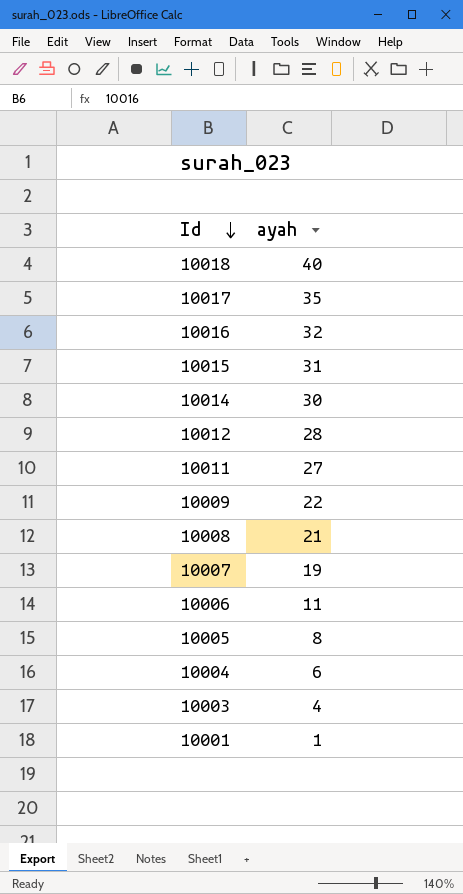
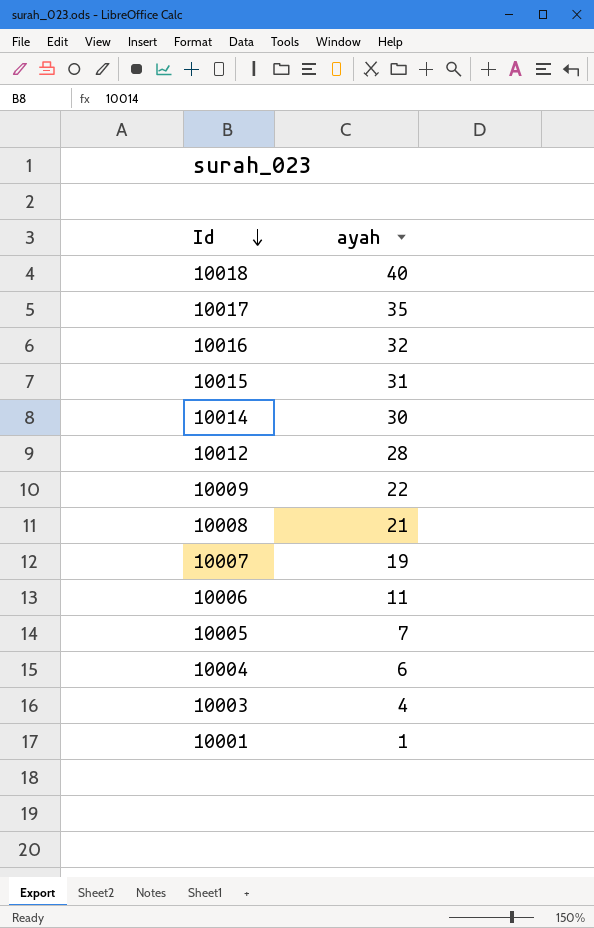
row 10011: 27 -> none
10005 | ayah: 8 -> 7

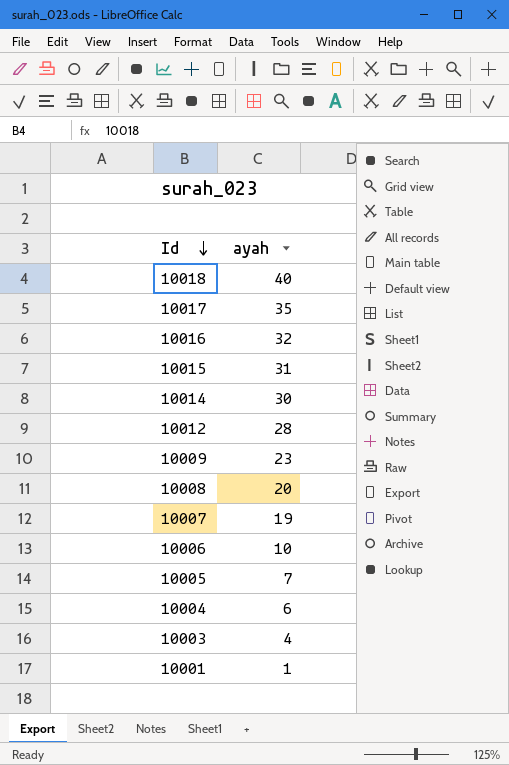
10009 | ayah: 22 -> 23
10008 | ayah: 21 -> 20
10006 | ayah: 11 -> 10

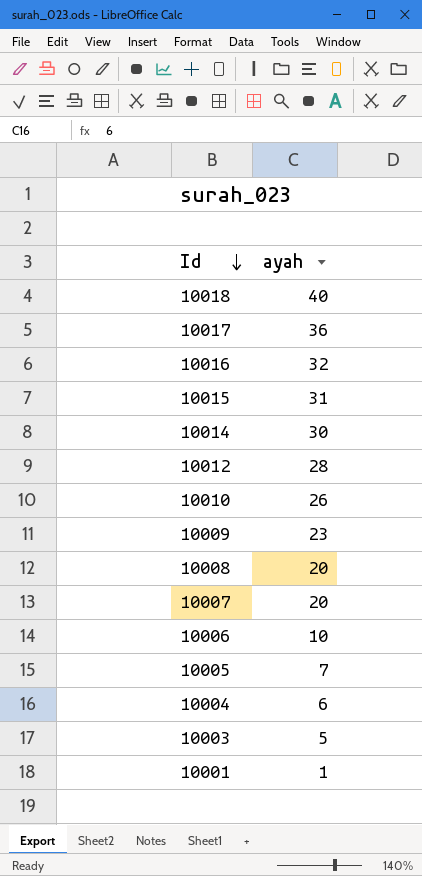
10017 | ayah: 35 -> 36
row 10010: none -> 26
10007 | ayah: 19 -> 20
10003 | ayah: 4 -> 5

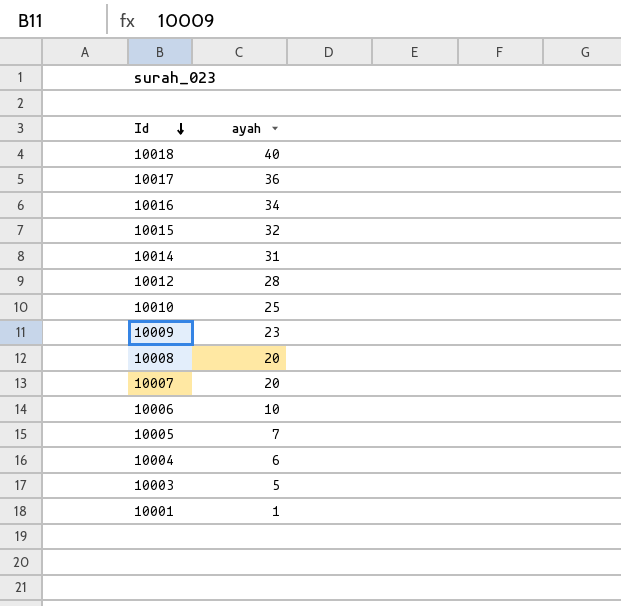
10016 | ayah: 32 -> 34
10015 | ayah: 31 -> 32
10014 | ayah: 30 -> 31
10010 | ayah: 26 -> 25

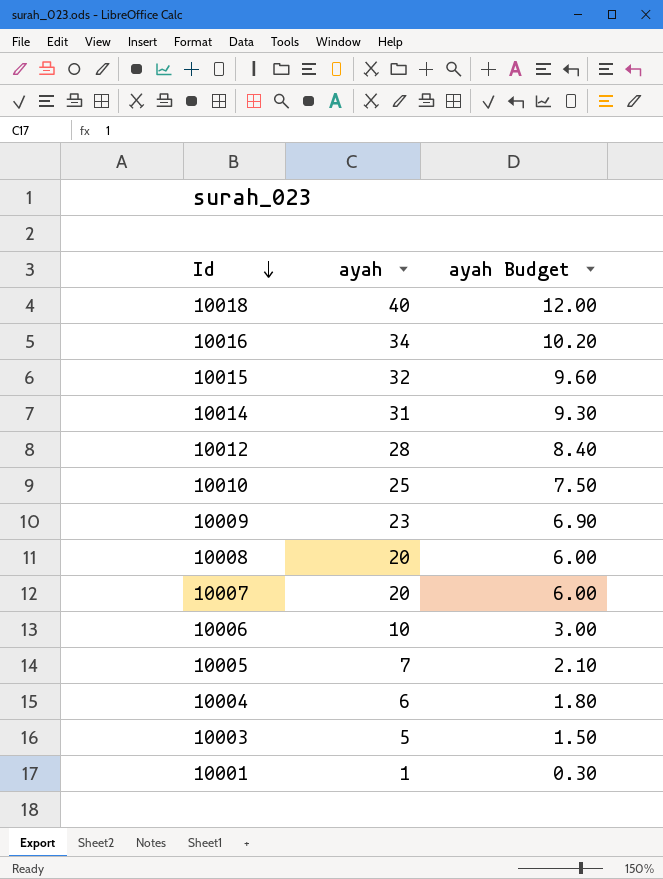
column ayah Budget | formula: none -> [ayah] * 0.3
row 10017: 36 -> none

